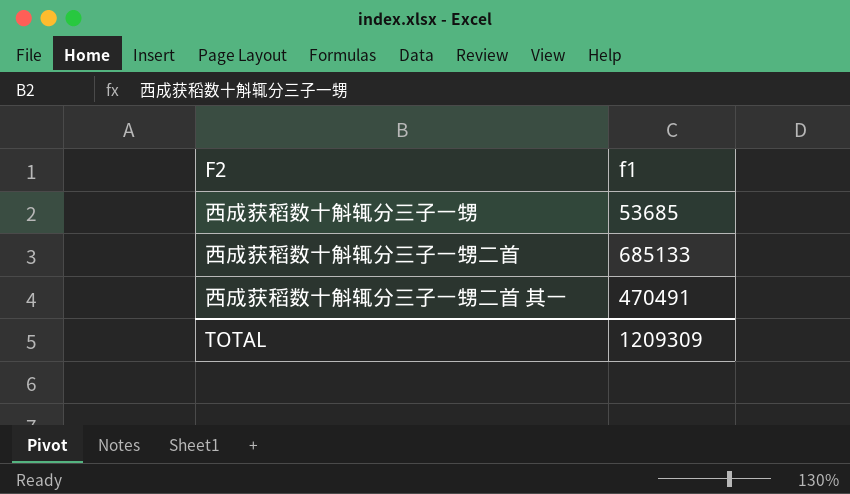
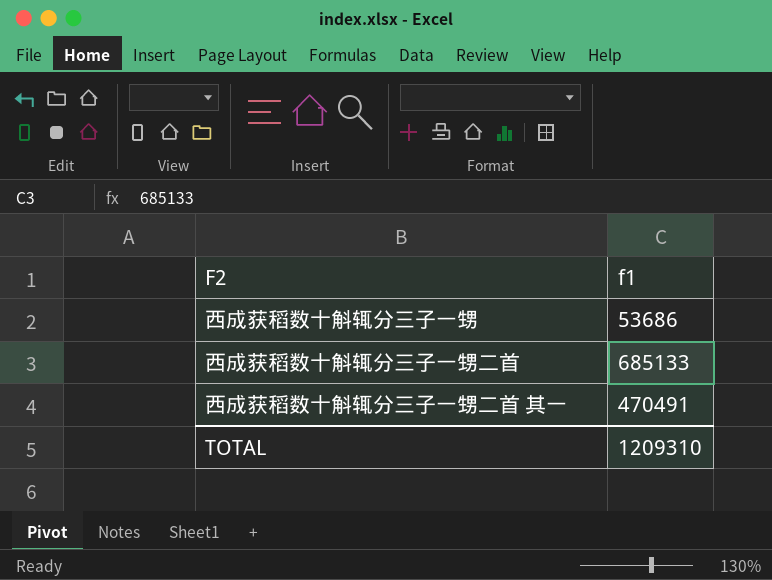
西成获稻数十斛辄分三子一甥 | f1: 53685 -> 53686
TOTAL | f1: 1209309 -> 1209310

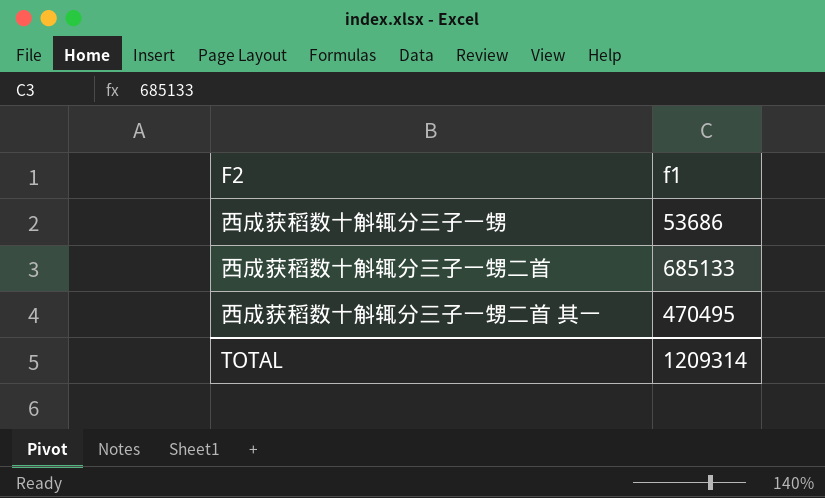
西成获稻数十斛辄分三子一甥二首 其一 | f1: 470491 -> 470495
TOTAL | f1: 1209310 -> 1209314

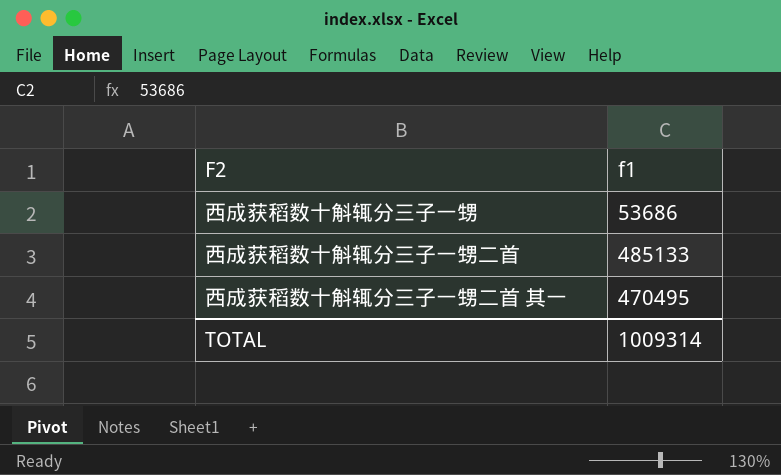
西成获稻数十斛辄分三子一甥二首 | f1: 685133 -> 485133
TOTAL | f1: 1209314 -> 1009314

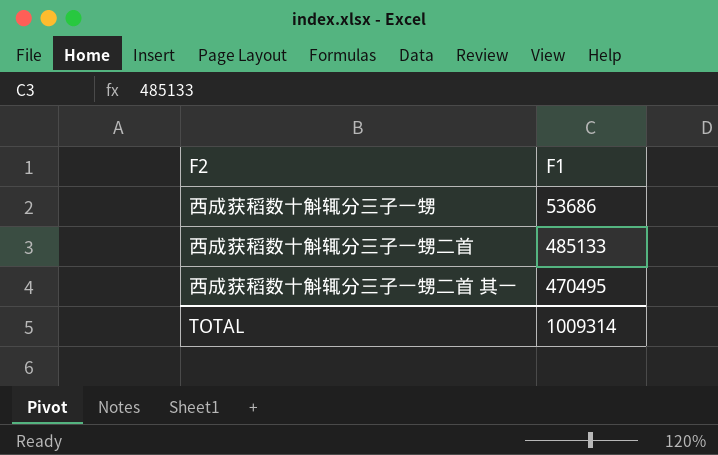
column name: f1 -> F1

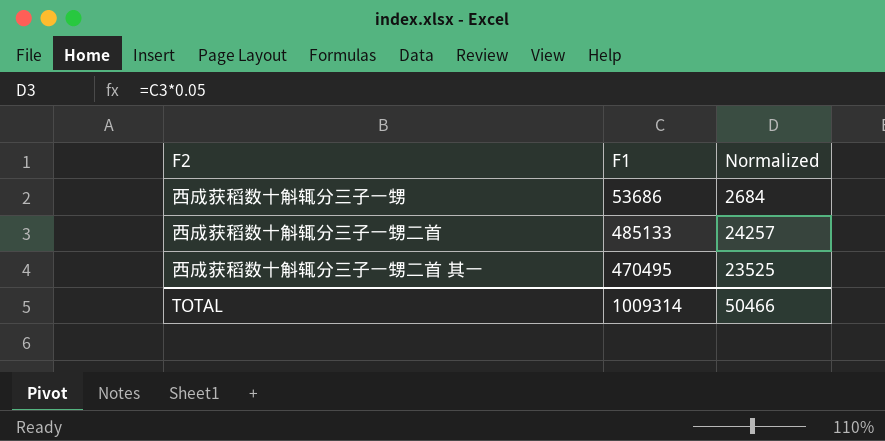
column Normalized | formula: none -> [F1] * 0.05

